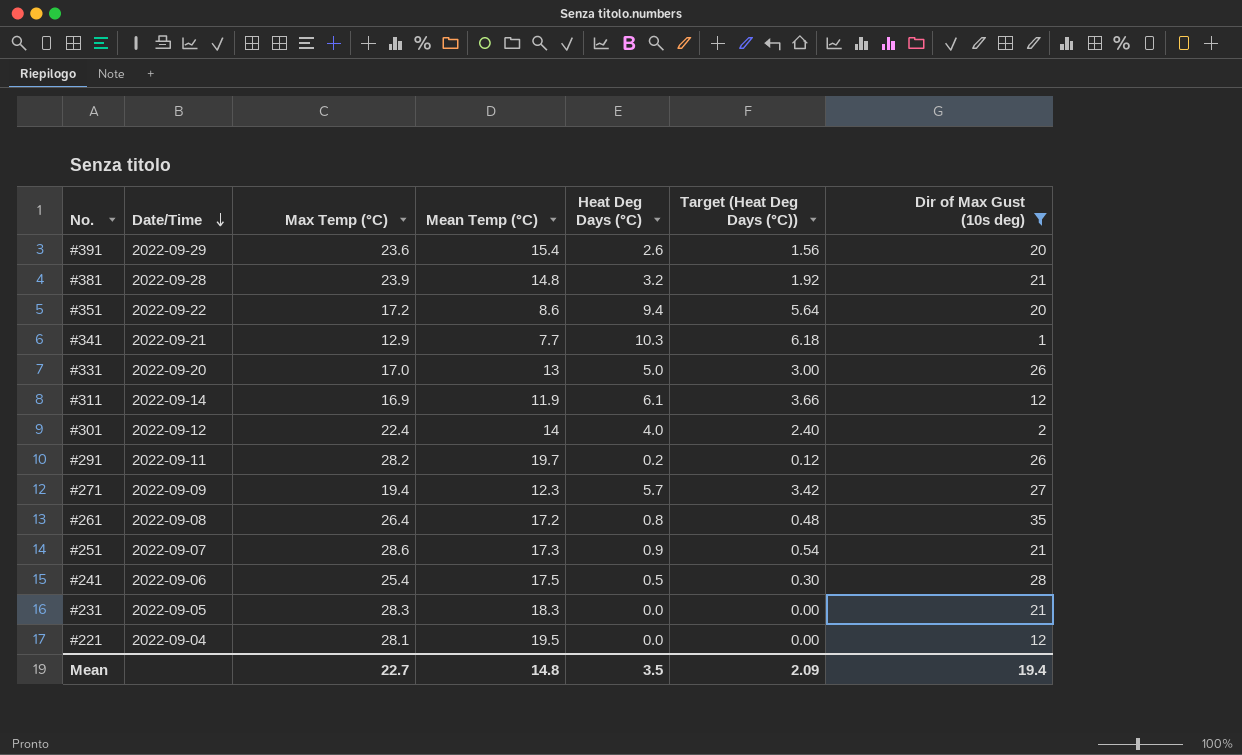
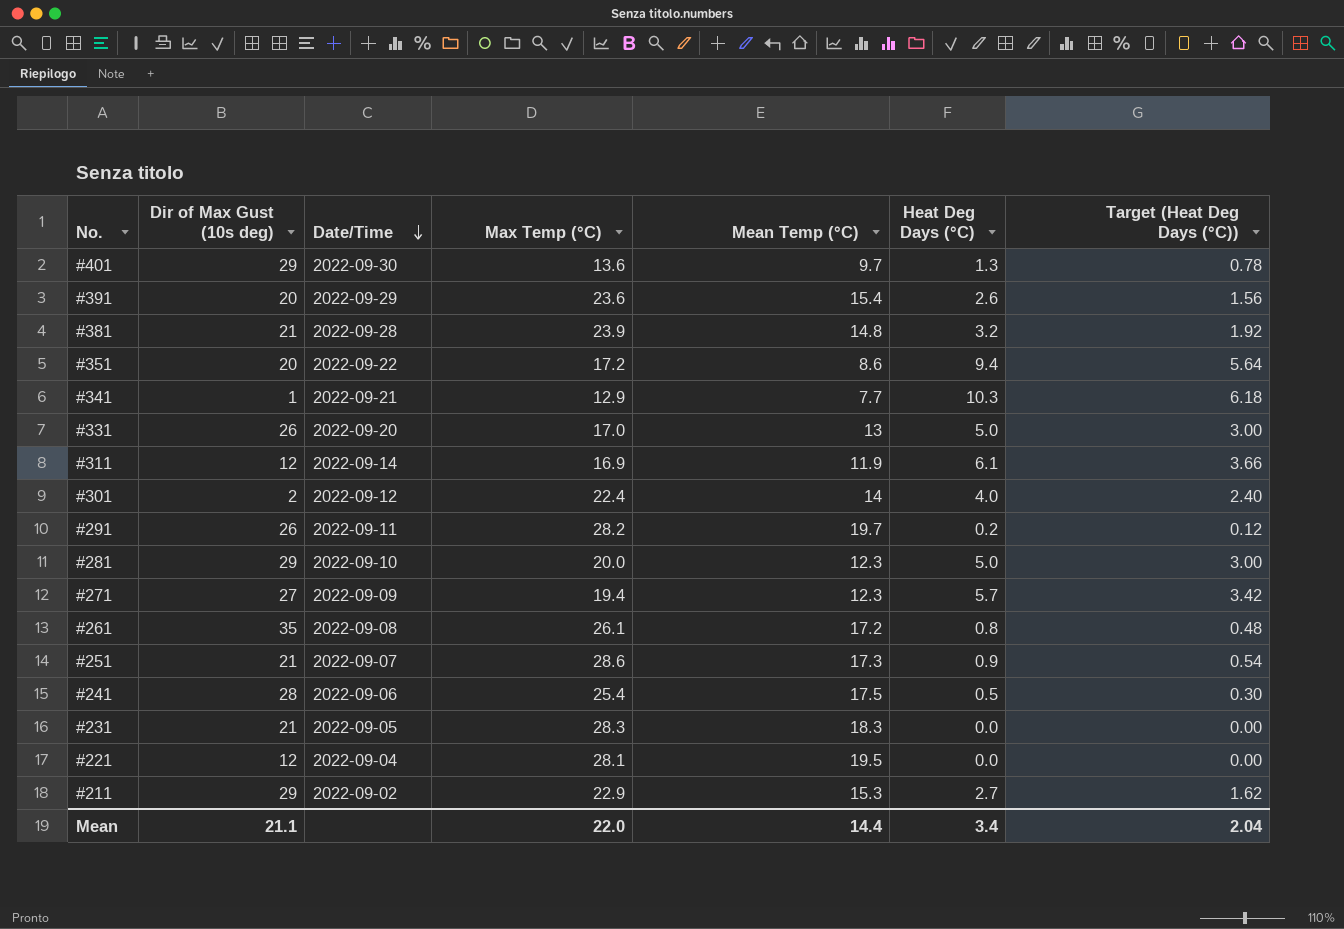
filter: Dir of Max Gust (10s deg) != 29 -> none
column Dir of Max Gust (10s deg) | position: 7 -> 2
#261 | Max Temp (°C): 26.4 -> 26.1
Mean | Dir of Max Gust (10s deg): 19.4 -> 21.1
Mean | Max Temp (°C): 22.7 -> 22.0
Mean | Mean Temp (°C): 14.8 -> 14.4
Mean | Heat Deg Days (°C): 3.5 -> 3.4
Mean | Target (Heat Deg Days (°C)): 2.09 -> 2.04

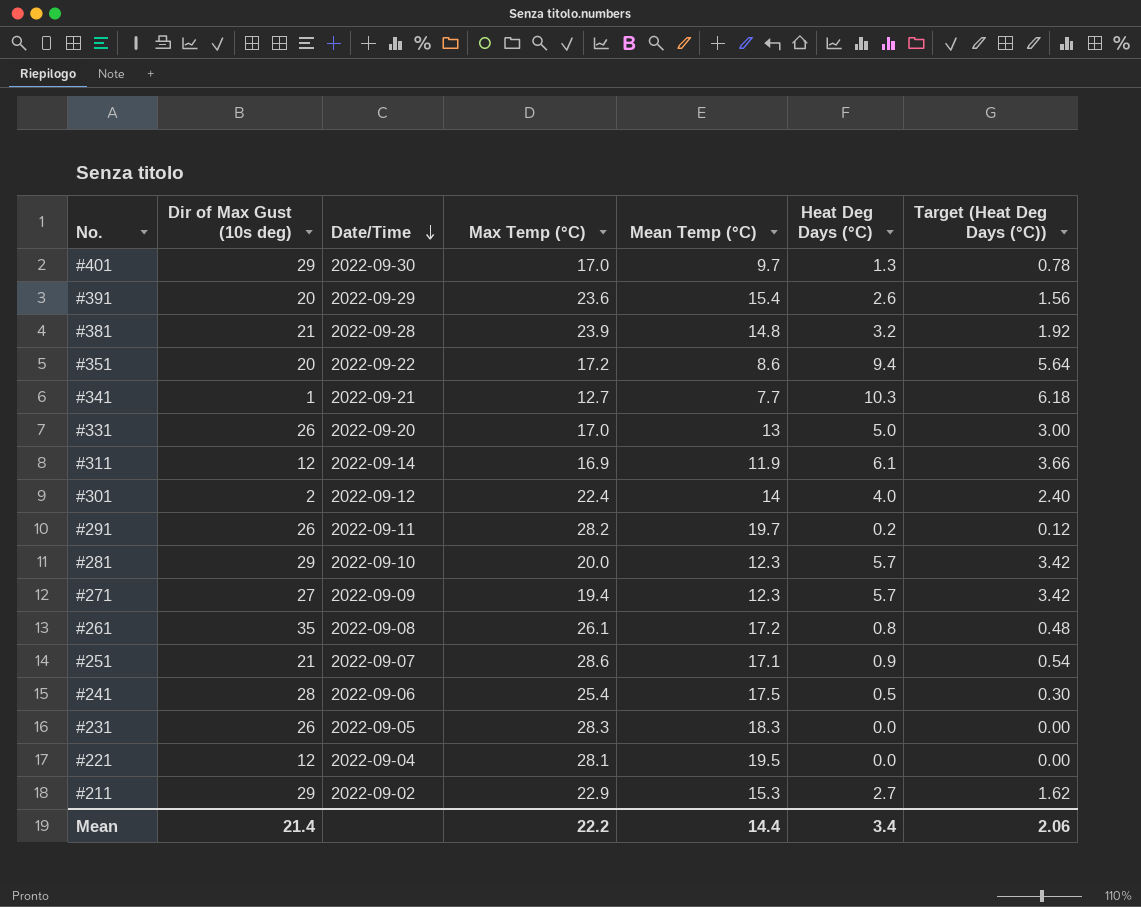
#401 | Max Temp (°C): 13.6 -> 17.0
#341 | Max Temp (°C): 12.9 -> 12.7
#281 | Heat Deg Days (°C): 5.0 -> 5.7
#281 | Target (Heat Deg Days (°C)): 3.00 -> 3.42
#251 | Mean Temp (°C): 17.3 -> 17.1
#231 | Dir of Max Gust (10s deg): 21 -> 26
Mean | Dir of Max Gust (10s deg): 21.1 -> 21.4
Mean | Max Temp (°C): 22.0 -> 22.2
Mean | Target (Heat Deg Days (°C)): 2.04 -> 2.06

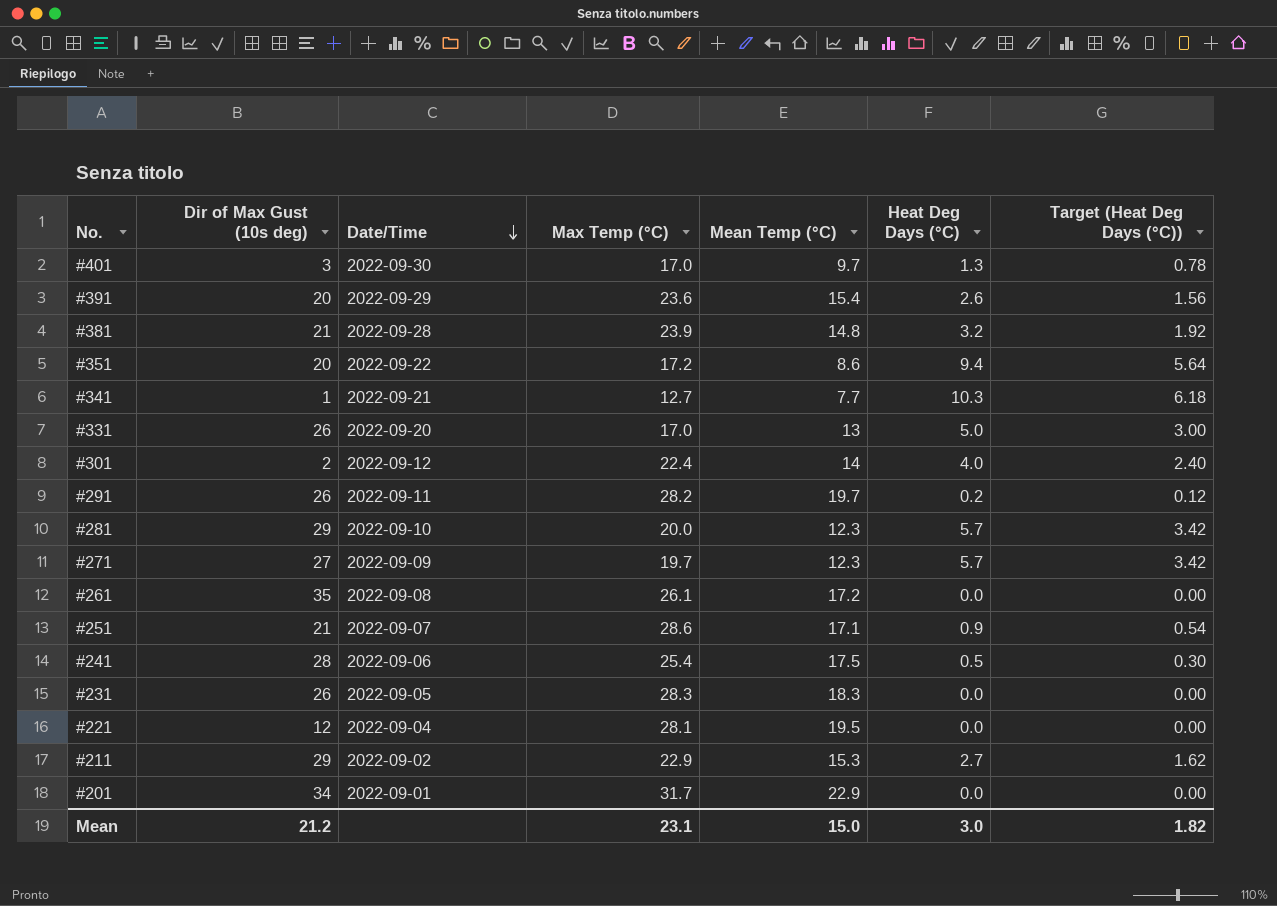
row #311: 12 | 2022-09-14 | 16.9 | 11.9 | 6.1 | 3.66 -> none
#401 | Dir of Max Gust (10s deg): 29 -> 3
#271 | Max Temp (°C): 19.4 -> 19.7
#261 | Heat Deg Days (°C): 0.8 -> 0.0
#261 | Target (Heat Deg Days (°C)): 0.48 -> 0.00
row #201: none -> 34 | 2022-09-01 | 31.7 | 22.9 | 0.0 | 0.00
Mean | Dir of Max Gust (10s deg): 21.4 -> 21.2
Mean | Max Temp (°C): 22.2 -> 23.1
Mean | Mean Temp (°C): 14.4 -> 15.0
Mean | Heat Deg Days (°C): 3.4 -> 3.0
Mean | Target (Heat Deg Days (°C)): 2.06 -> 1.82

